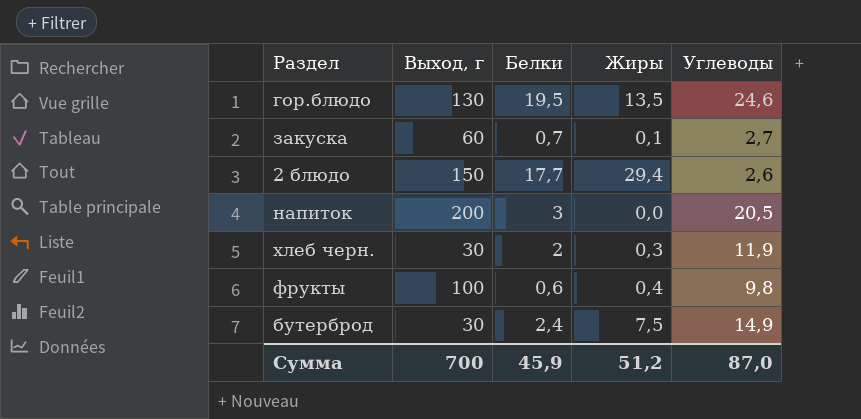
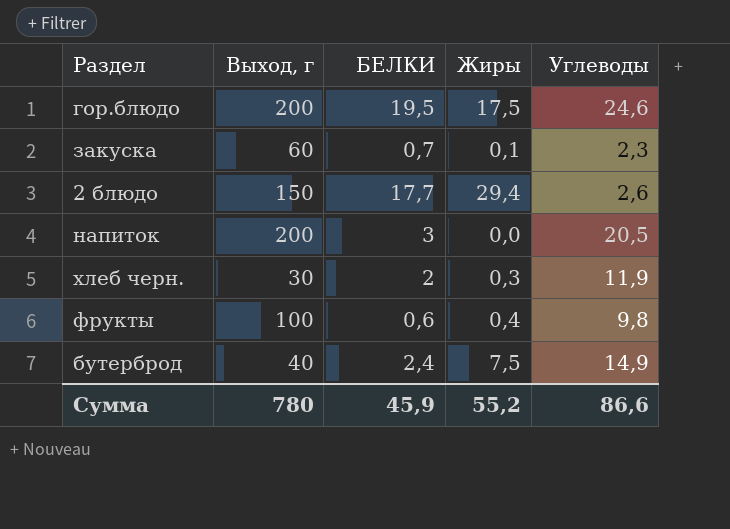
column name: Белки -> БЕЛКИ
гор.блюдо | Выход, г: 130 -> 200
гор.блюдо | Жиры: 13,5 -> 17,5
закуска | Углеводы: 2,7 -> 2,3
бутерброд | Выход, г: 30 -> 40
Сумма | Выход, г: 700 -> 780
Сумма | Жиры: 51,2 -> 55,2
Сумма | Углеводы: 87,0 -> 86,6

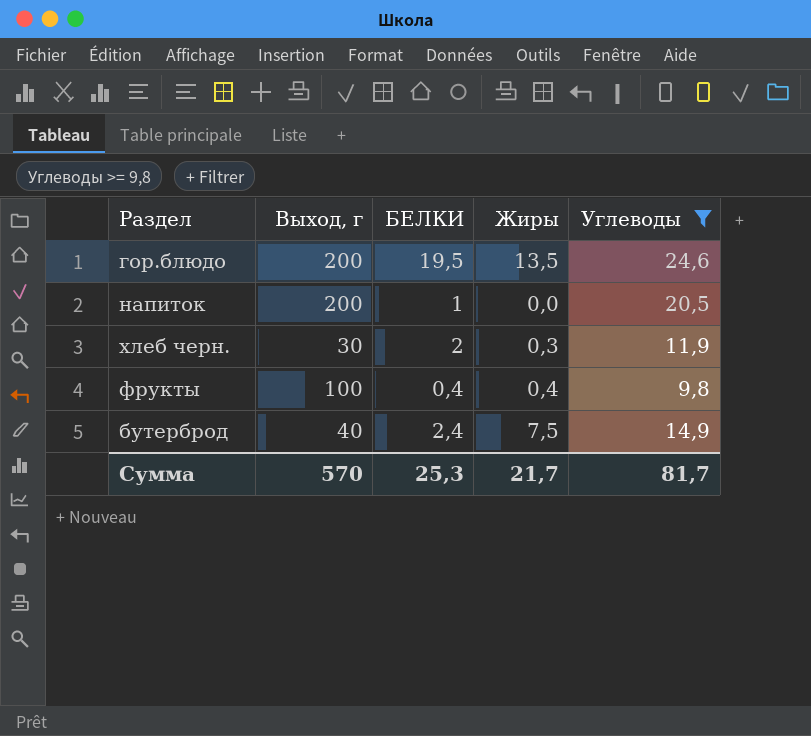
filter: none -> Углеводы >= 9,8
гор.блюдо | Жиры: 17,5 -> 13,5
напиток | БЕЛКИ: 3 -> 1
фрукты | БЕЛКИ: 0,6 -> 0,4
Сумма | Выход, г: 780 -> 570
Сумма | БЕЛКИ: 45,9 -> 25,3
Сумма | Жиры: 55,2 -> 21,7
Сумма | Углеводы: 86,6 -> 81,7

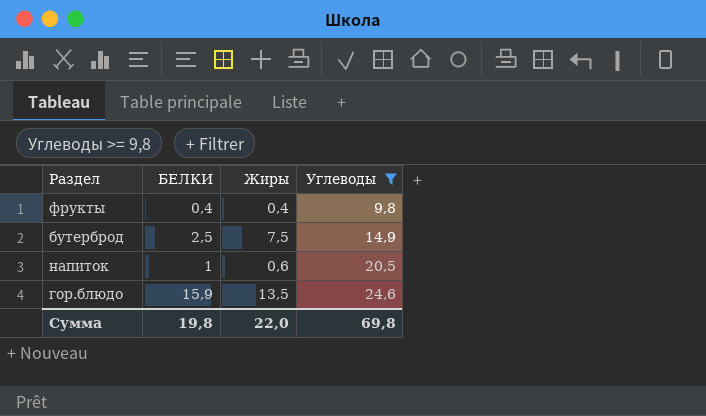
row order: none -> Углеводы ascending
column Выход, г | position: 2 -> none
row хлеб черн.: 30 | 2 | 0,3 | 11,9 -> none
бутерброд | БЕЛКИ: 2,4 -> 2,5
напиток | Жиры: 0,0 -> 0,6
гор.блюдо | БЕЛКИ: 19,5 -> 15,9
Сумма | БЕЛКИ: 25,3 -> 19,8
Сумма | Жиры: 21,7 -> 22,0
Сумма | Углеводы: 81,7 -> 69,8

